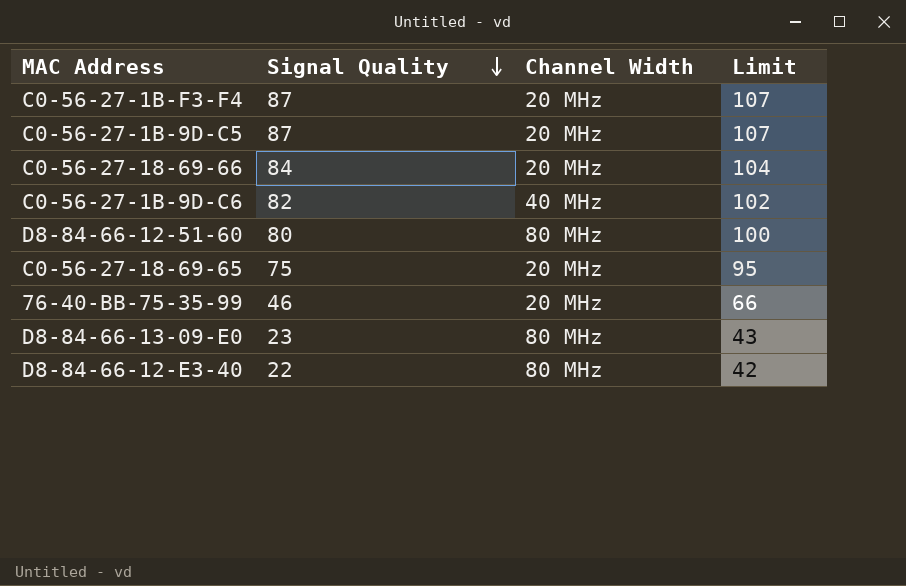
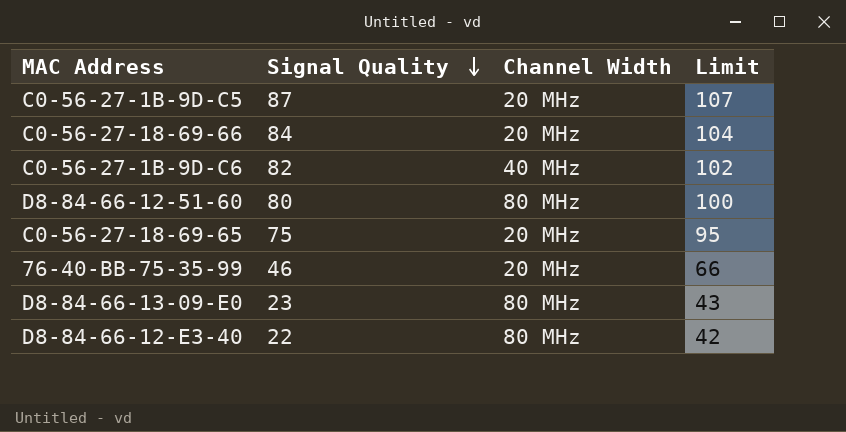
row C0-56-27-1B-F3-F4: 87 | 20 MHz | 107 -> none

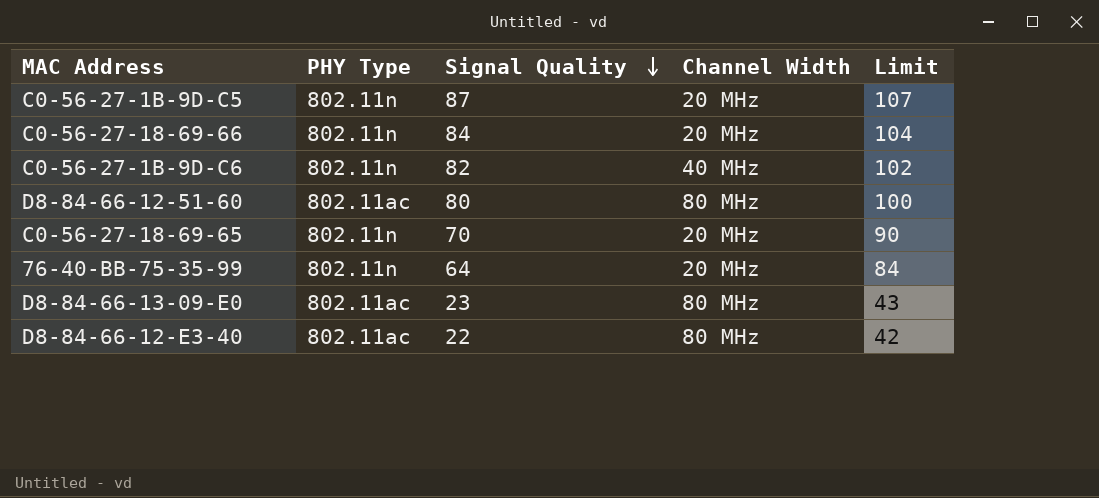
column PHY Type | position: none -> 2
C0-56-27-18-69-65 | Signal Quality: 75 -> 70
C0-56-27-18-69-65 | Limit: 95 -> 90
76-40-BB-75-35-99 | Signal Quality: 46 -> 64
76-40-BB-75-35-99 | Limit: 66 -> 84

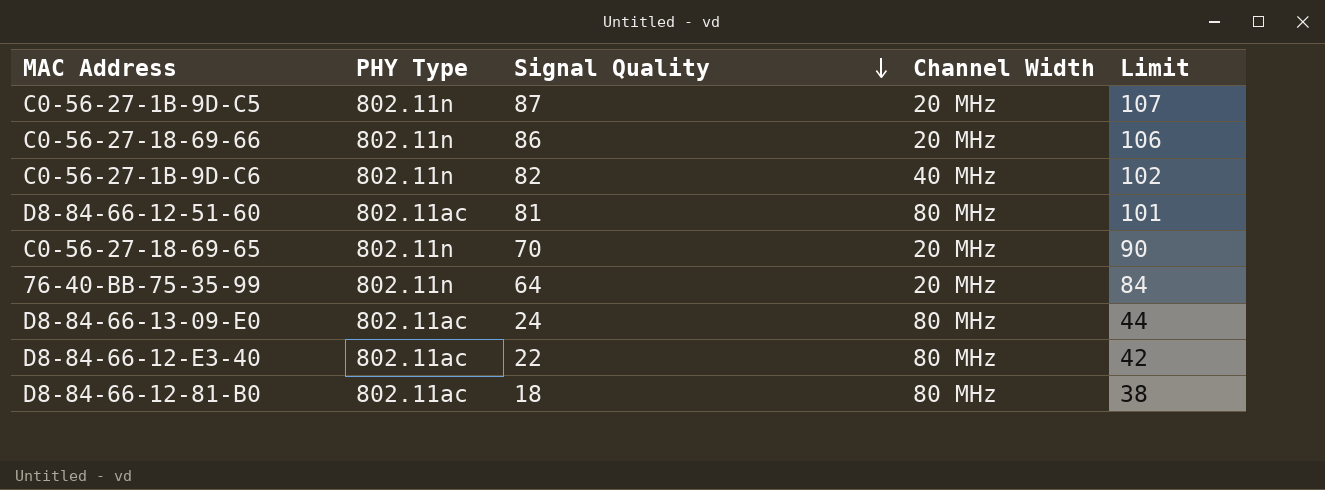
C0-56-27-18-69-66 | Signal Quality: 84 -> 86
C0-56-27-18-69-66 | Limit: 104 -> 106
D8-84-66-12-51-60 | Signal Quality: 80 -> 81
D8-84-66-12-51-60 | Limit: 100 -> 101
D8-84-66-13-09-E0 | Signal Quality: 23 -> 24
D8-84-66-13-09-E0 | Limit: 43 -> 44
row D8-84-66-12-81-B0: none -> 802.11ac | 18 | 80 MHz | 38

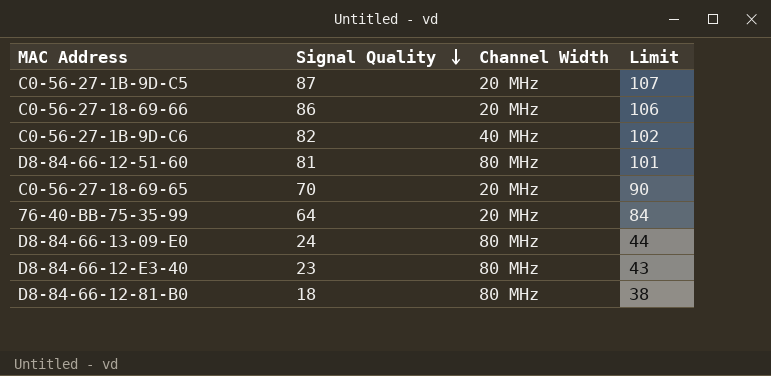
column PHY Type | position: 2 -> none
D8-84-66-12-E3-40 | Signal Quality: 22 -> 23
D8-84-66-12-E3-40 | Limit: 42 -> 43

